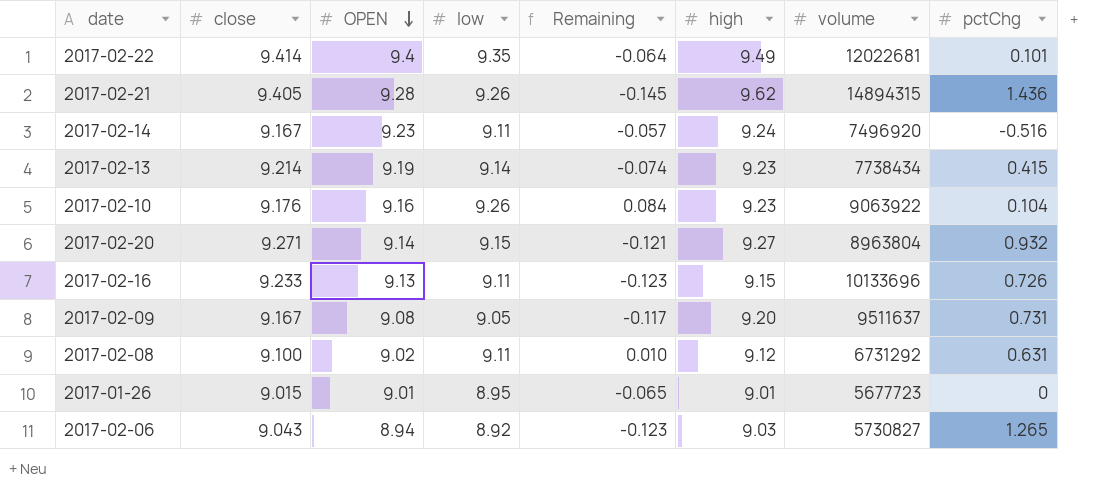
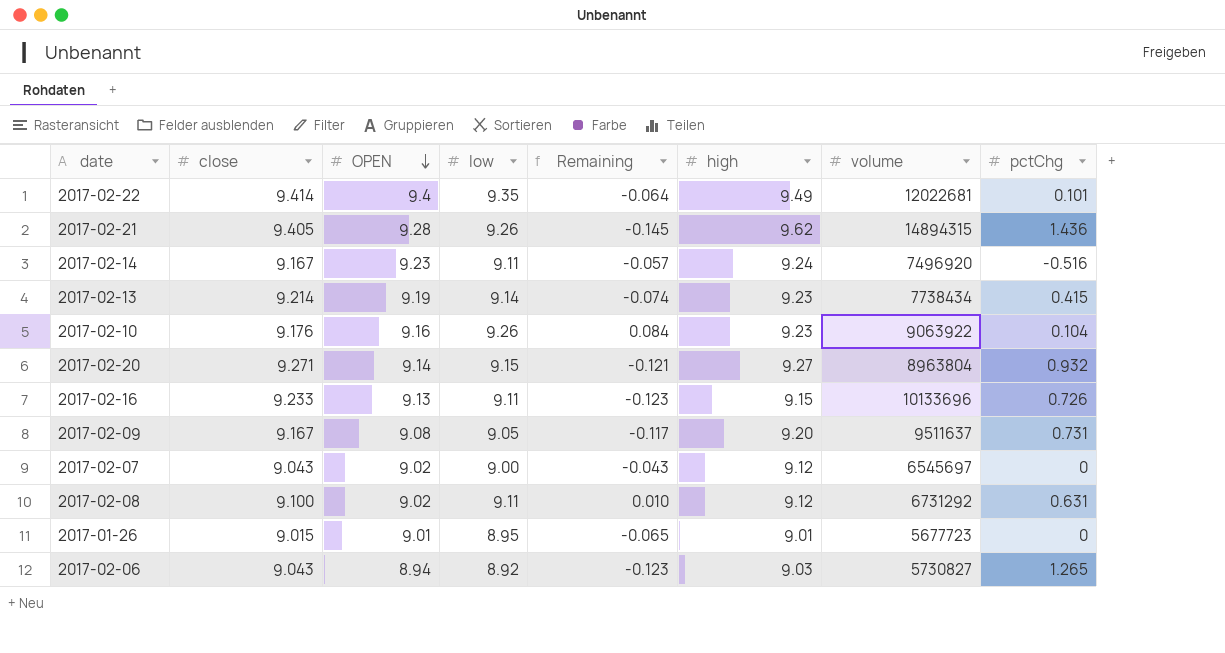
row 2017-02-07: none -> 9.043 | 9.02 | 9.00 | -0.043 | 9.12 | 6545697 | 0

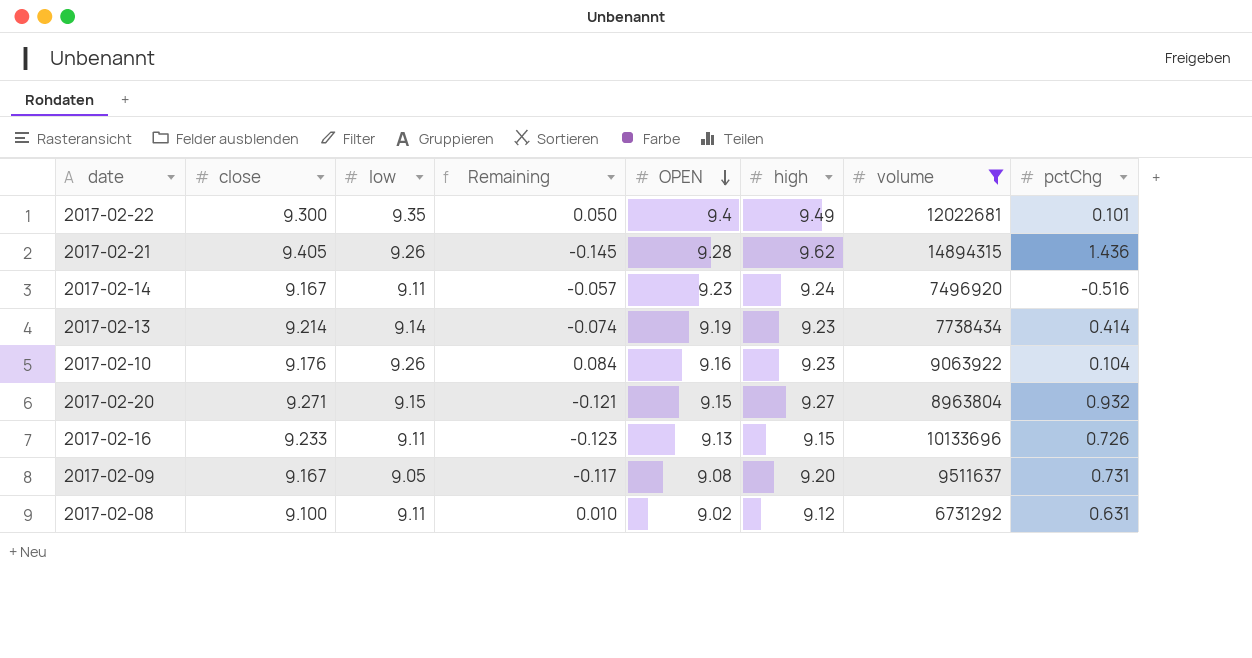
filter: none -> volume >= 6731292
column OPEN | position: 3 -> 5
2017-02-22 | close: 9.414 -> 9.300
2017-02-22 | Remaining: -0.064 -> 0.050
2017-02-13 | pctChg: 0.415 -> 0.414
2017-02-20 | OPEN: 9.14 -> 9.15

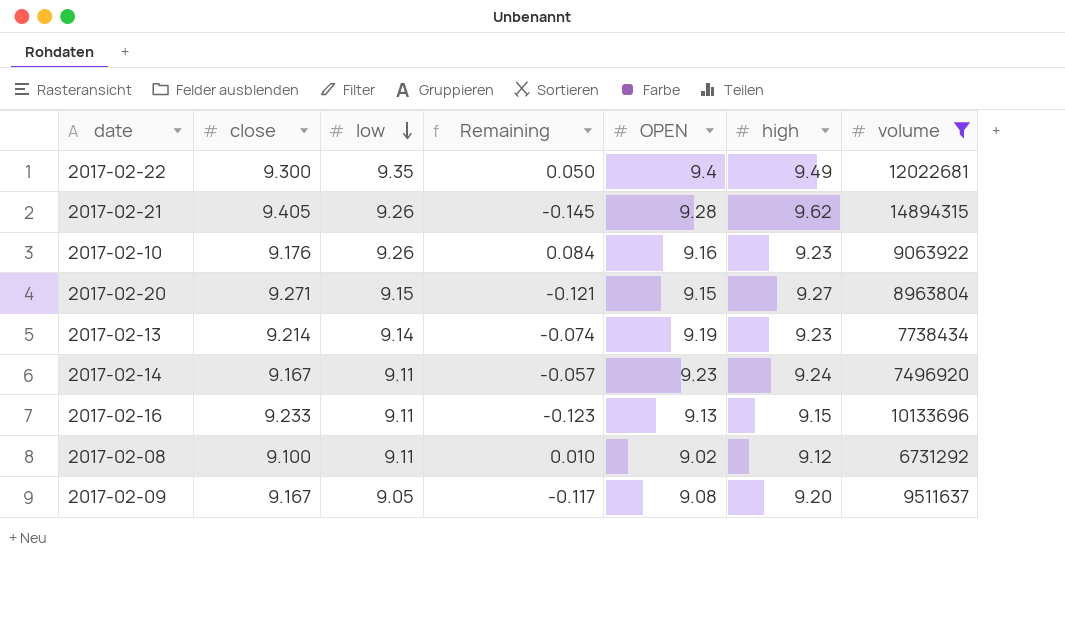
row order: OPEN descending -> low descending
column pctChg | position: 8 -> none

